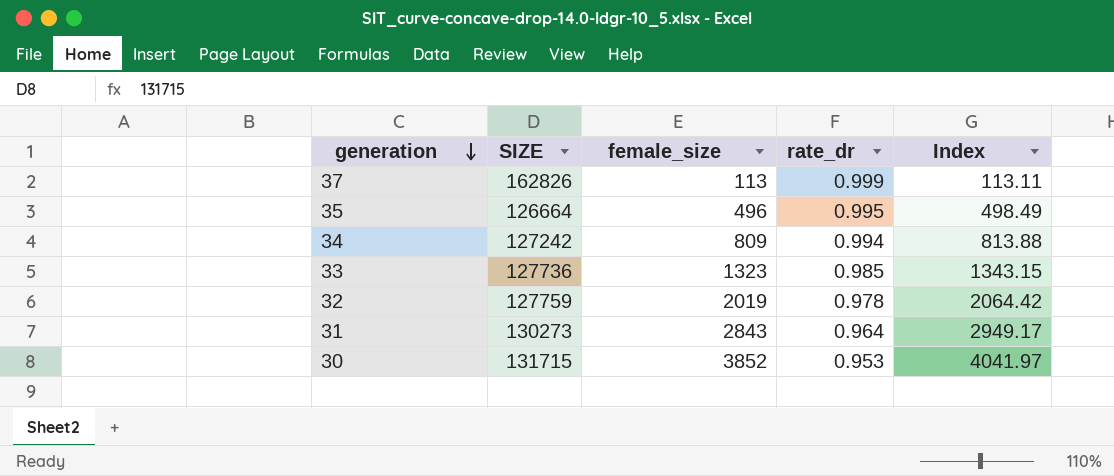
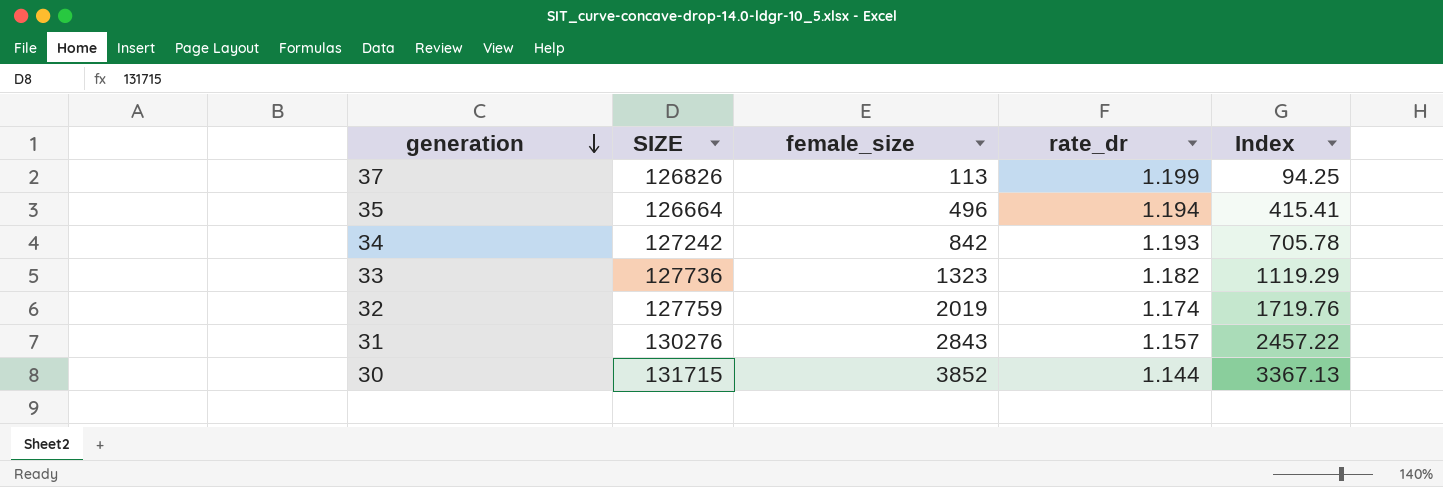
37 | SIZE: 162826 -> 126826
37 | rate_dr: 0.999 -> 1.199
37 | Index: 113.11 -> 94.25
35 | rate_dr: 0.995 -> 1.194
35 | Index: 498.49 -> 415.41
34 | female_size: 809 -> 842
34 | rate_dr: 0.994 -> 1.193
34 | Index: 813.88 -> 705.78
33 | rate_dr: 0.985 -> 1.182
33 | Index: 1343.15 -> 1119.29
32 | rate_dr: 0.978 -> 1.174
32 | Index: 2064.42 -> 1719.76
31 | SIZE: 130273 -> 130276
31 | rate_dr: 0.964 -> 1.157
31 | Index: 2949.17 -> 2457.22
30 | rate_dr: 0.953 -> 1.144
30 | Index: 4041.97 -> 3367.13

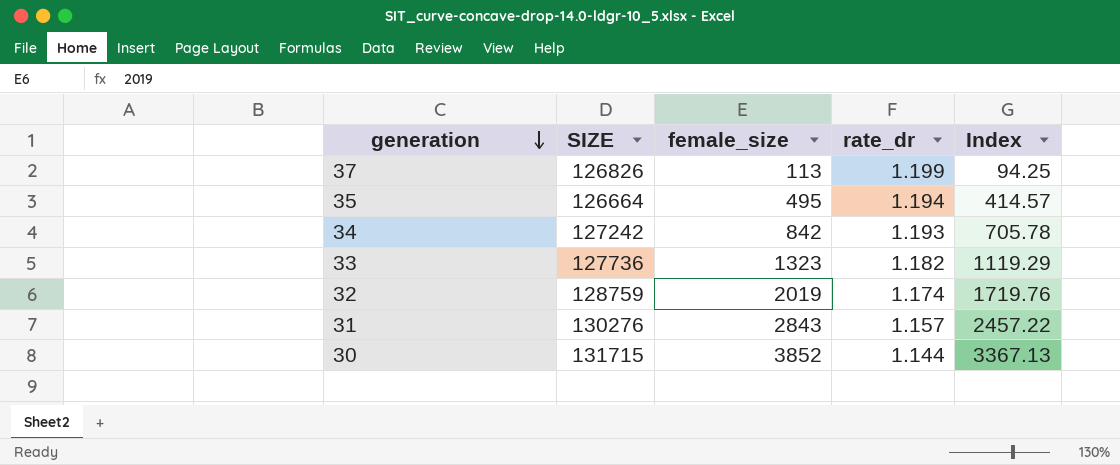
35 | female_size: 496 -> 495
35 | Index: 415.41 -> 414.57
32 | SIZE: 127759 -> 128759

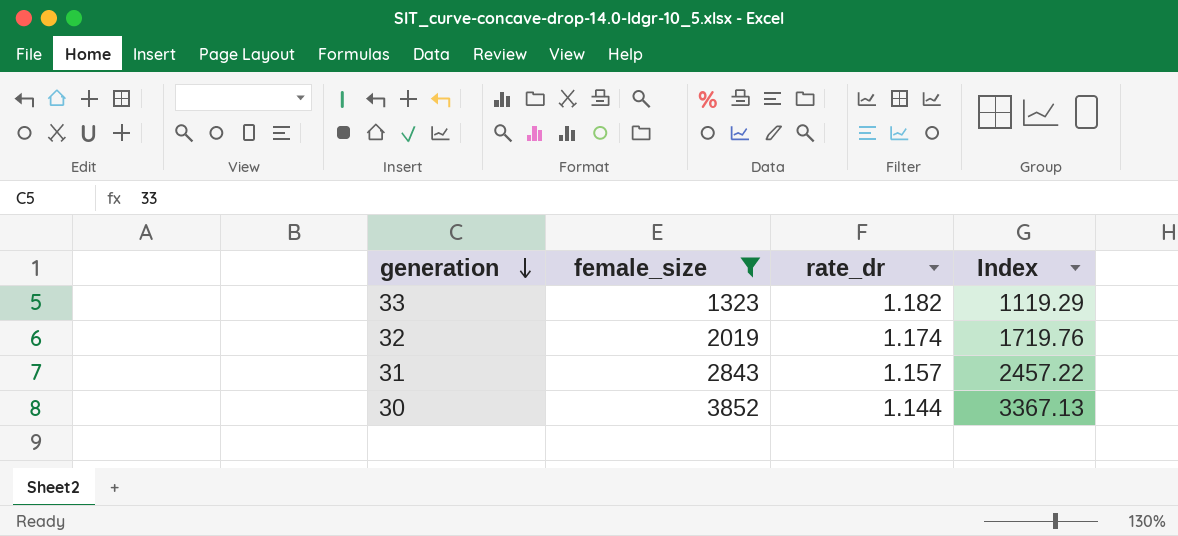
filter: none -> female_size >= 1323
column SIZE | position: 2 -> none

